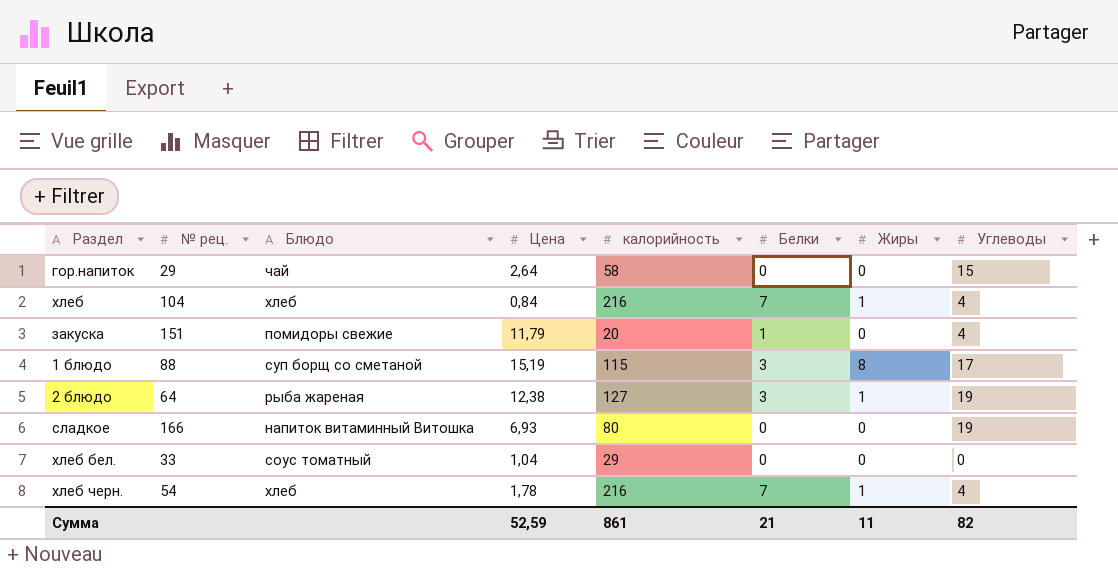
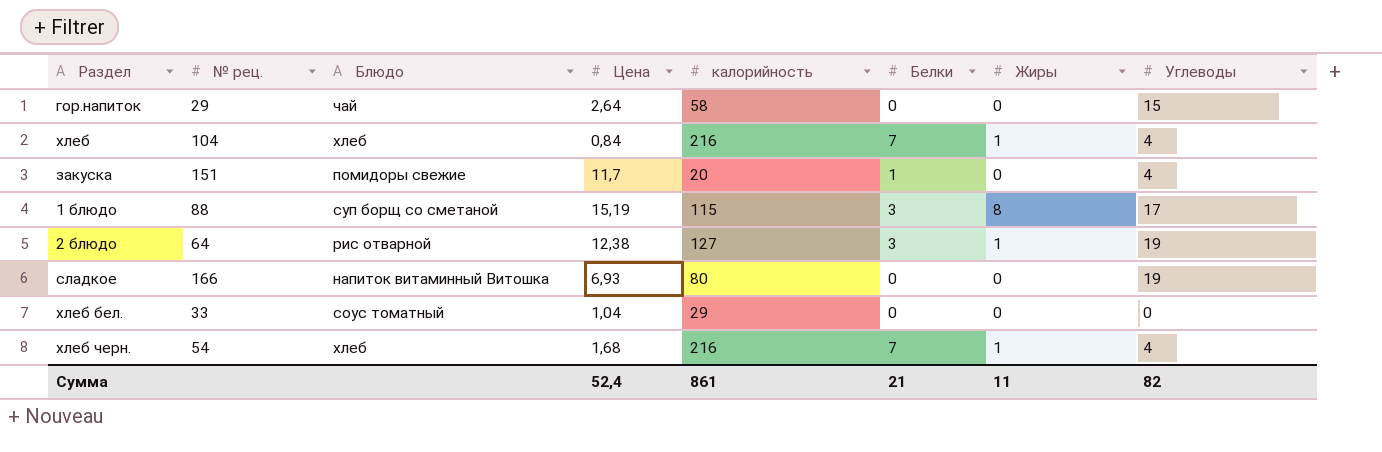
закуска | Цена: 11,79 -> 11,7
2 блюдо | Блюдо: рыба жареная -> рис отварной
хлеб черн. | Цена: 1,78 -> 1,68
Сумма | Цена: 52,59 -> 52,4

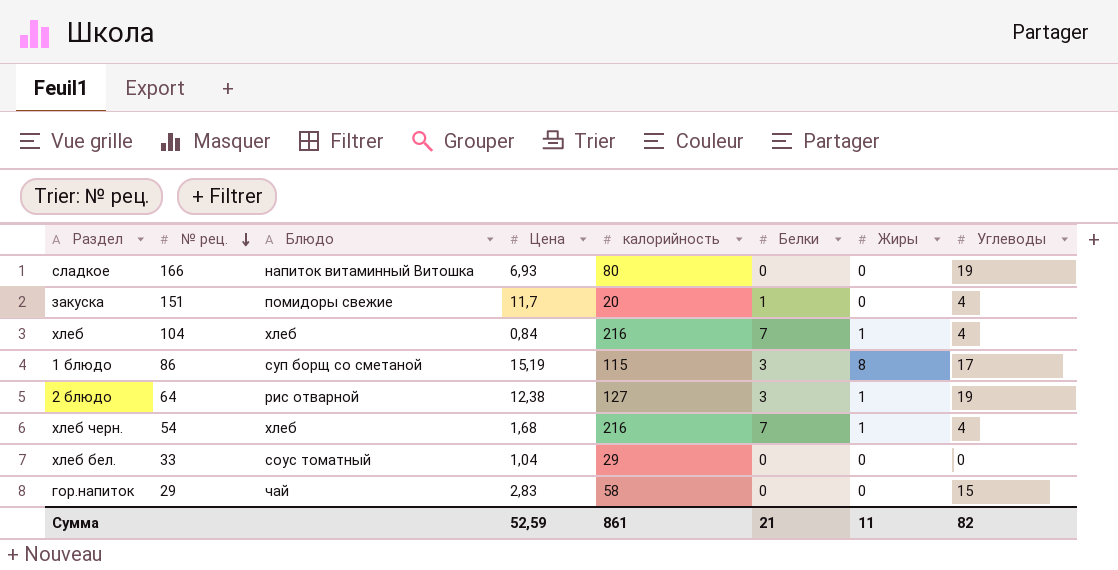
row order: none -> № рец. descending
1 блюдо | № рец.: 88 -> 86
гор.напиток | Цена: 2,64 -> 2,83
Сумма | Цена: 52,4 -> 52,59

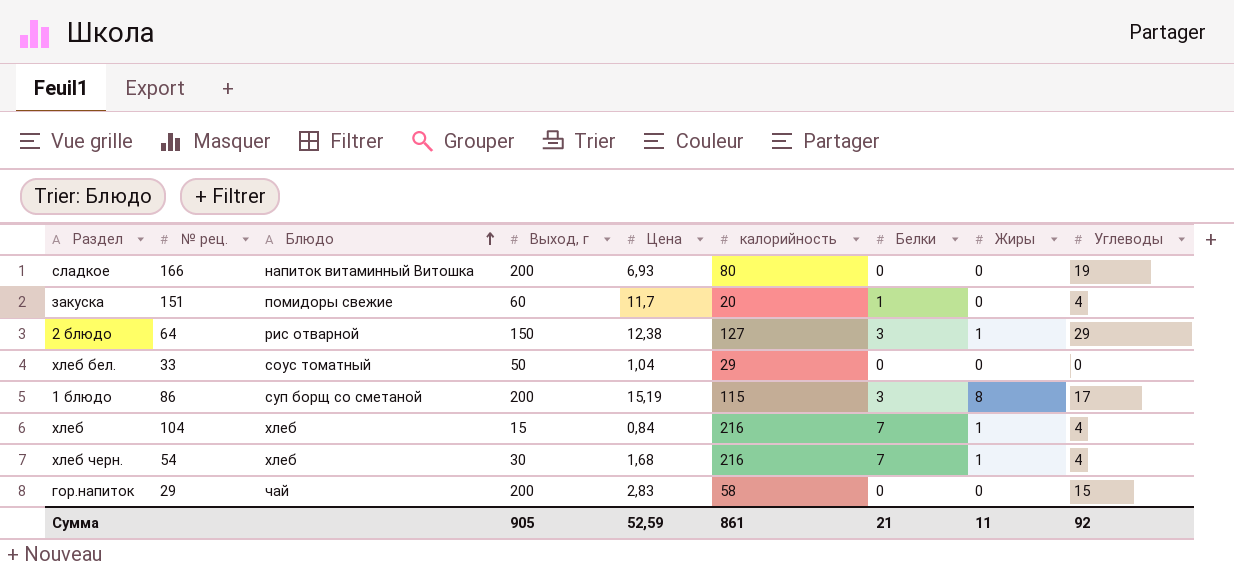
row order: № рец. descending -> Блюдо ascending
column Выход, г | position: none -> 4
2 блюдо | Углеводы: 19 -> 29
Сумма | Углеводы: 82 -> 92

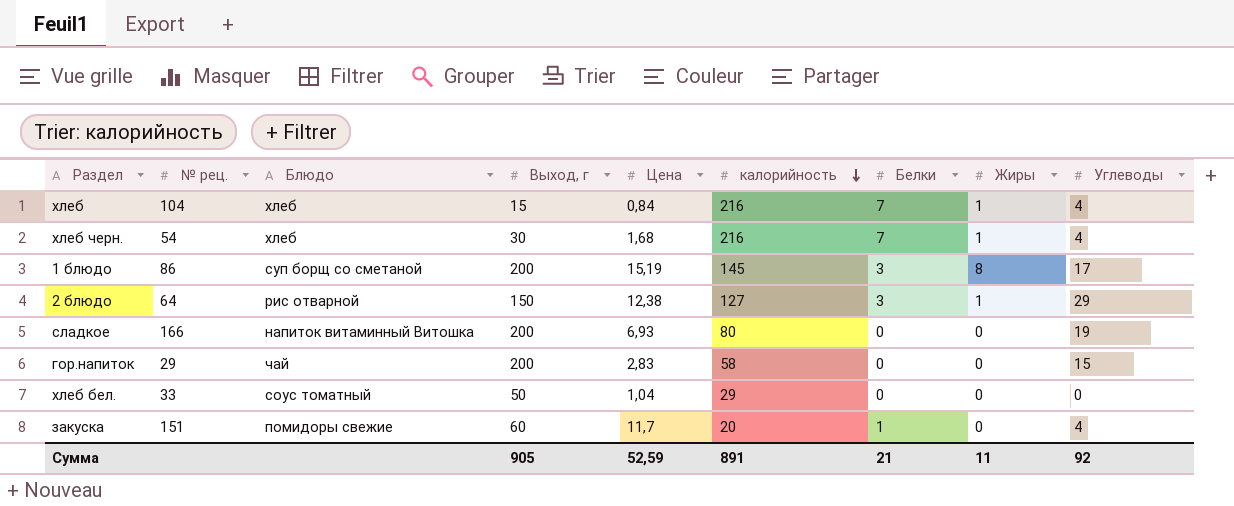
row order: Блюдо ascending -> калорийность descending
1 блюдо | калорийность: 115 -> 145
Сумма | калорийность: 861 -> 891

